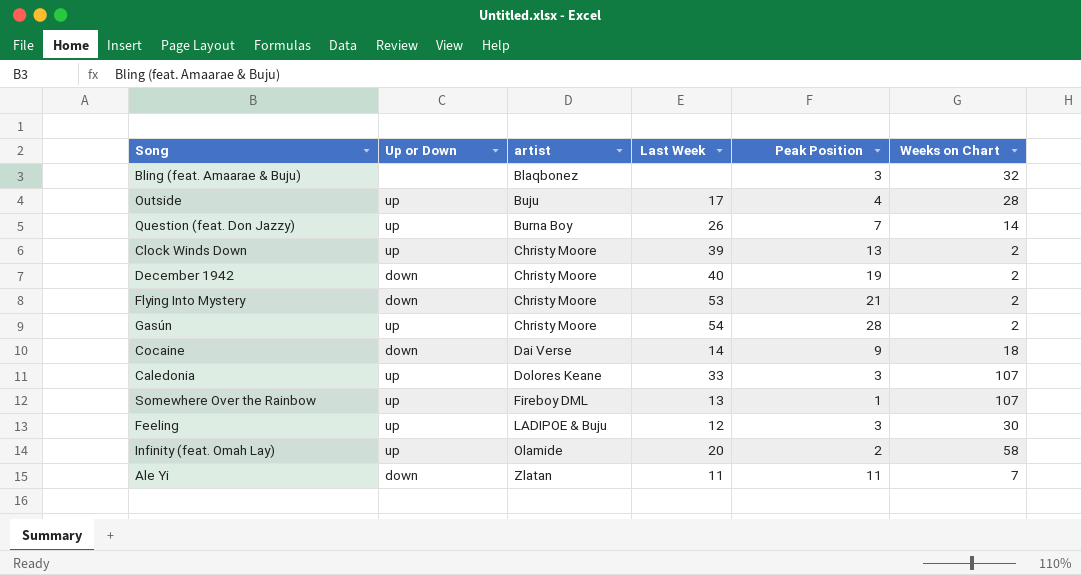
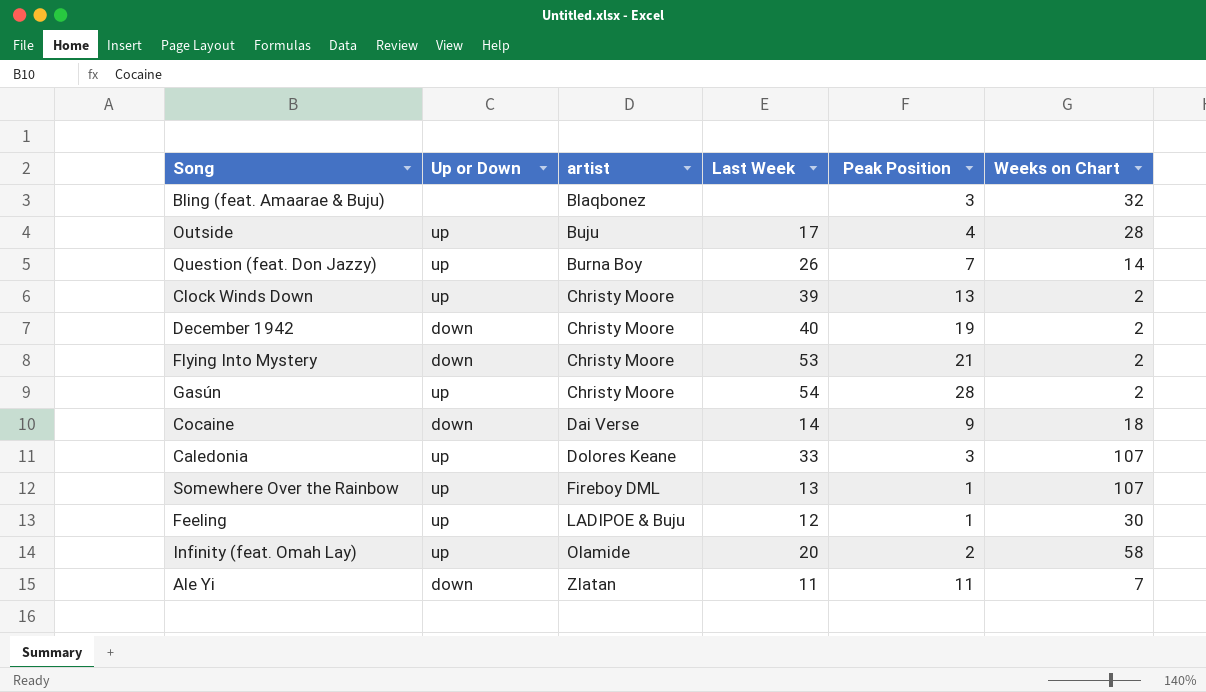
Feeling | Peak Position: 3 -> 1

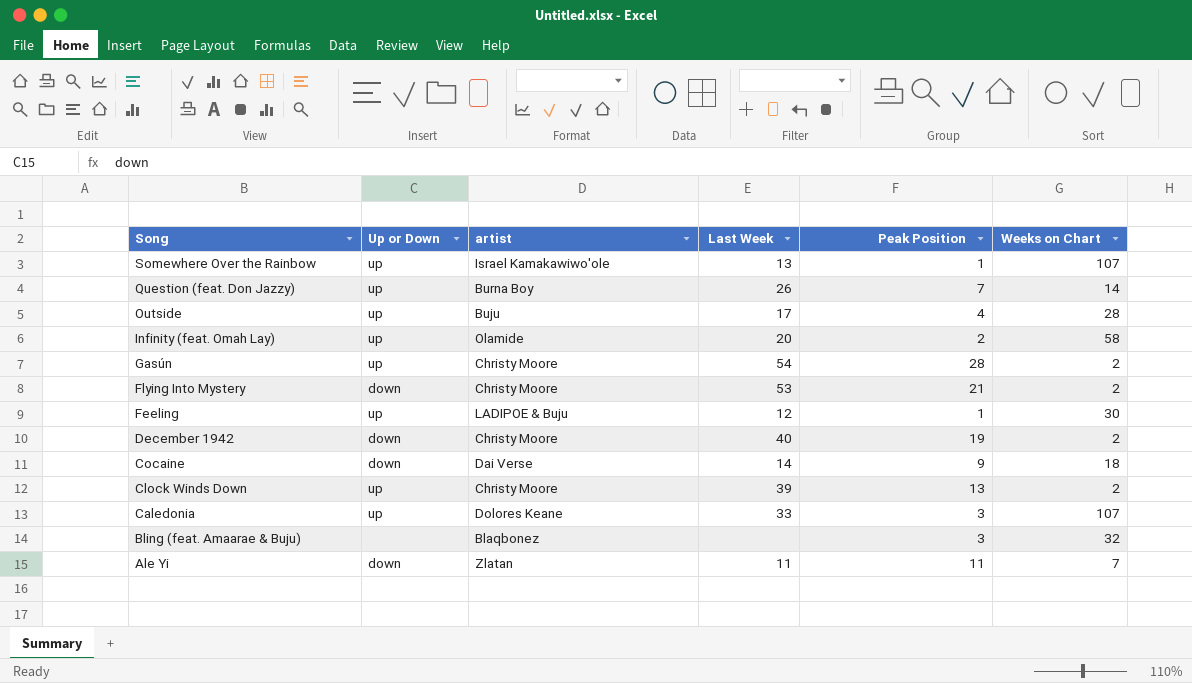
row order: artist ascending -> Song descending
Somewhere Over the Rainbow | artist: Fireboy DML -> Israel Kamakawiwo'ole

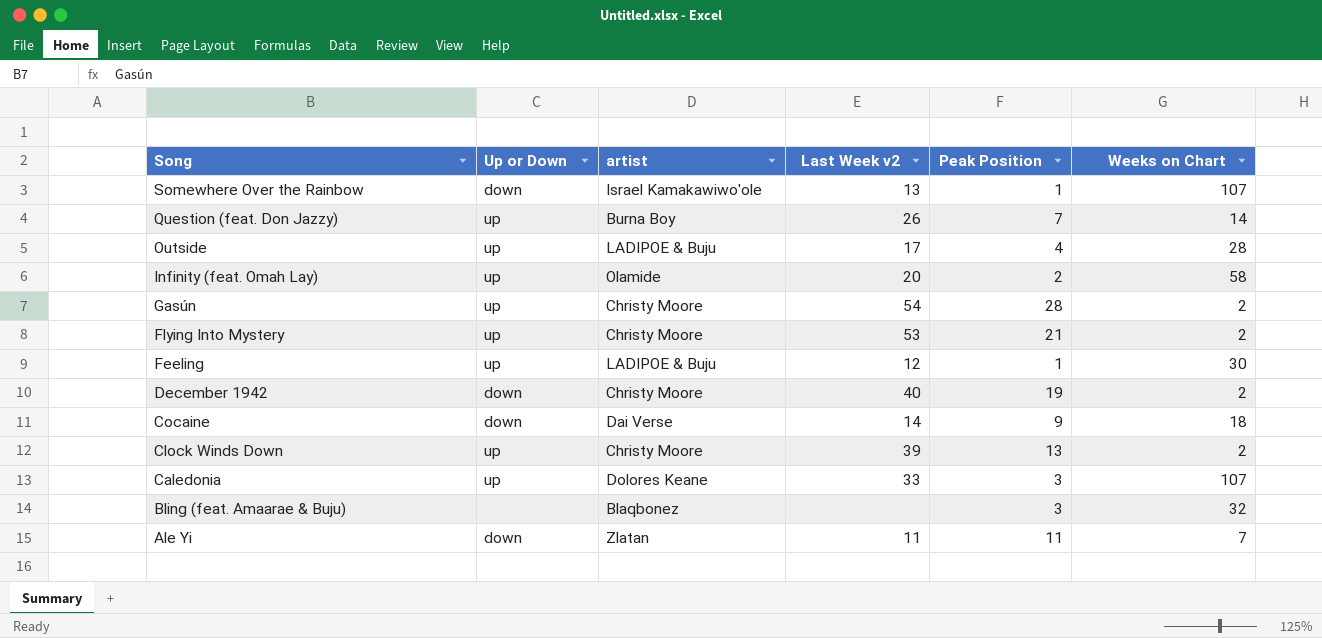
column name: Last Week -> Last Week v2
Somewhere Over the Rainbow | Up or Down: up -> down
Outside | artist: Buju -> LADIPOE & Buju
Flying Into Mystery | Up or Down: down -> up

